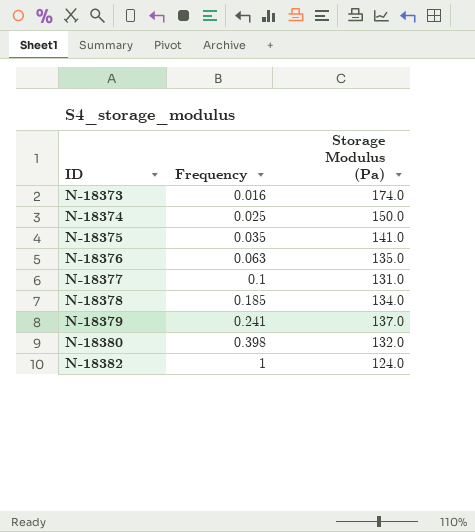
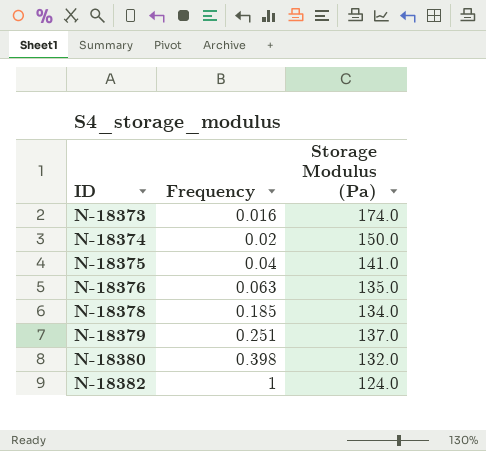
row N-18377: 0.1 | 131.0 -> none
N-18374 | Frequency: 0.025 -> 0.02
N-18375 | Frequency: 0.035 -> 0.04
N-18379 | Frequency: 0.241 -> 0.251

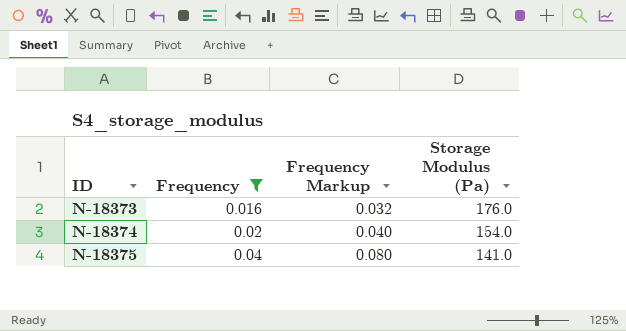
filter: none -> Frequency <= 0.04
column Frequency Markup | formula: none -> [Frequency] * 2
N-18373 | Storage Modulus (Pa): 174.0 -> 176.0
N-18374 | Storage Modulus (Pa): 150.0 -> 154.0

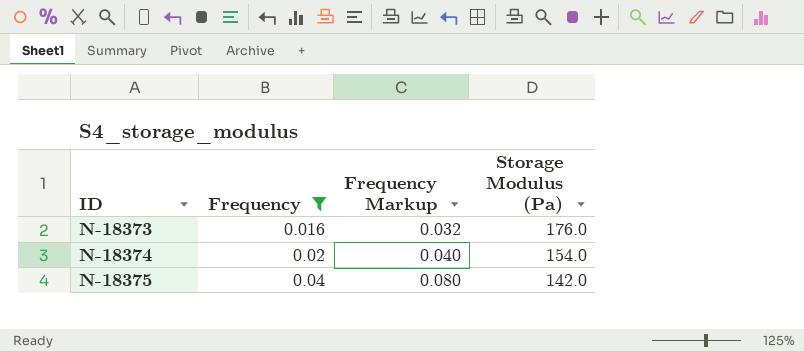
N-18375 | Storage Modulus (Pa): 141.0 -> 142.0

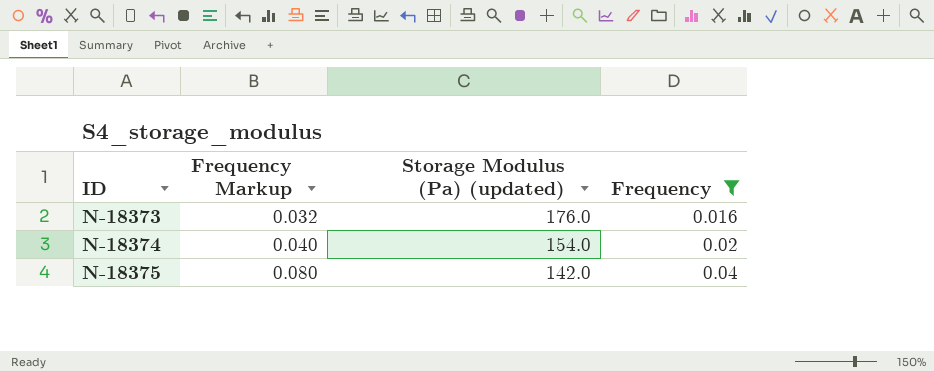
column name: Storage Modulus (Pa) -> Storage Modulus (Pa) (updated)
column Frequency | position: 2 -> 4

